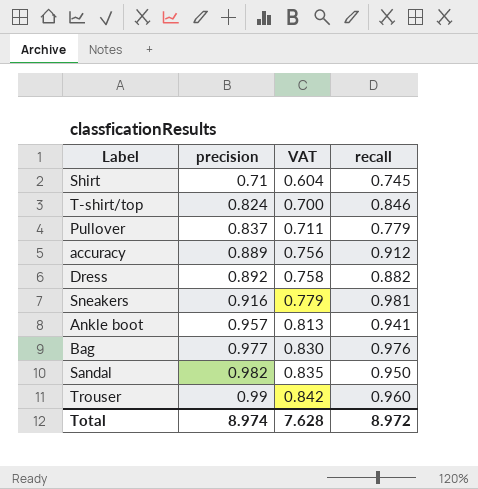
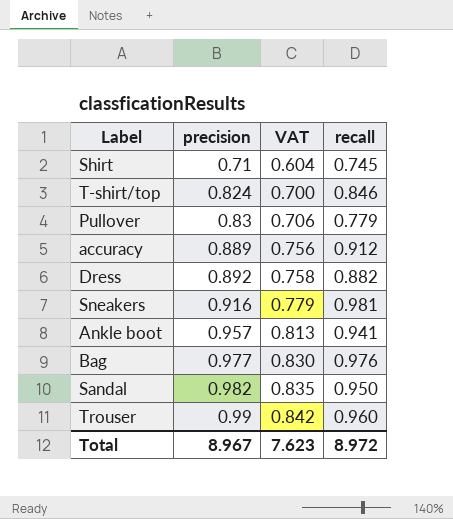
Pullover | precision: 0.837 -> 0.83
Pullover | VAT: 0.711 -> 0.706
Total | precision: 8.974 -> 8.967
Total | VAT: 7.628 -> 7.623

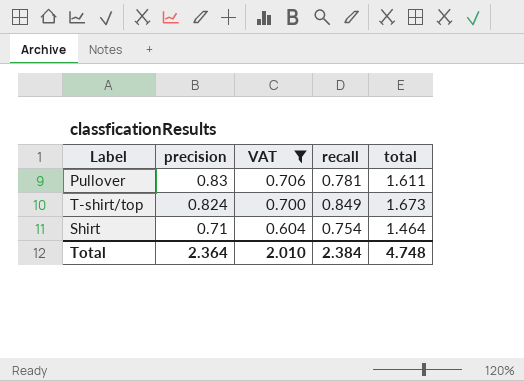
filter: none -> VAT <= 0.706
row order: precision ascending -> precision descending
column total | formula: none -> [precision] + [recall]
Pullover | recall: 0.779 -> 0.781
T-shirt/top | recall: 0.846 -> 0.849
Shirt | recall: 0.745 -> 0.754
Total | precision: 8.967 -> 2.364
Total | VAT: 7.623 -> 2.010
Total | recall: 8.972 -> 2.384

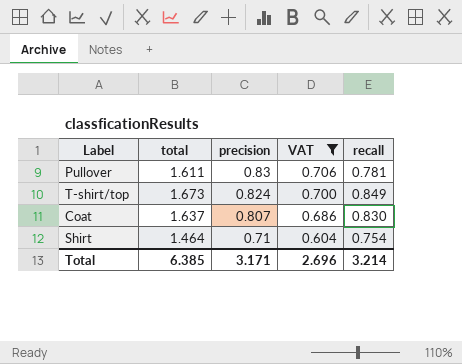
column total | position: 5 -> 2
row Coat: none -> 1.637 | 0.807 | 0.686 | 0.830
Total | total: 4.748 -> 6.385
Total | precision: 2.364 -> 3.171
Total | VAT: 2.010 -> 2.696
Total | recall: 2.384 -> 3.214

